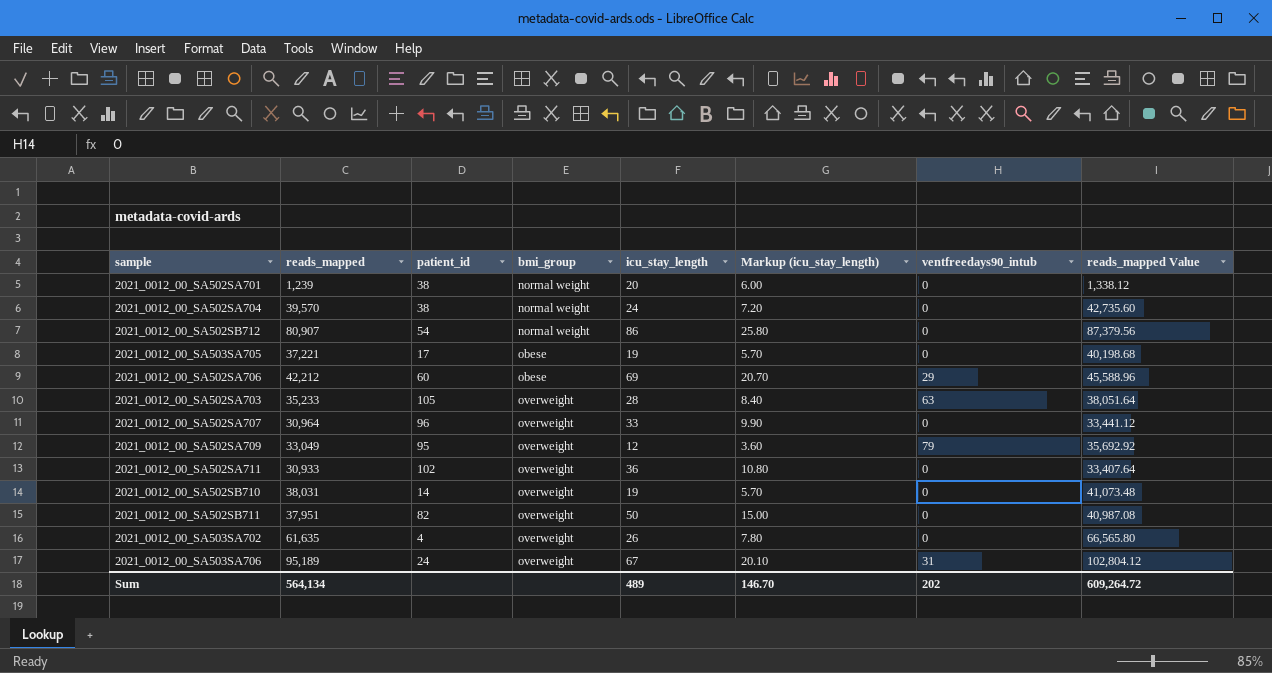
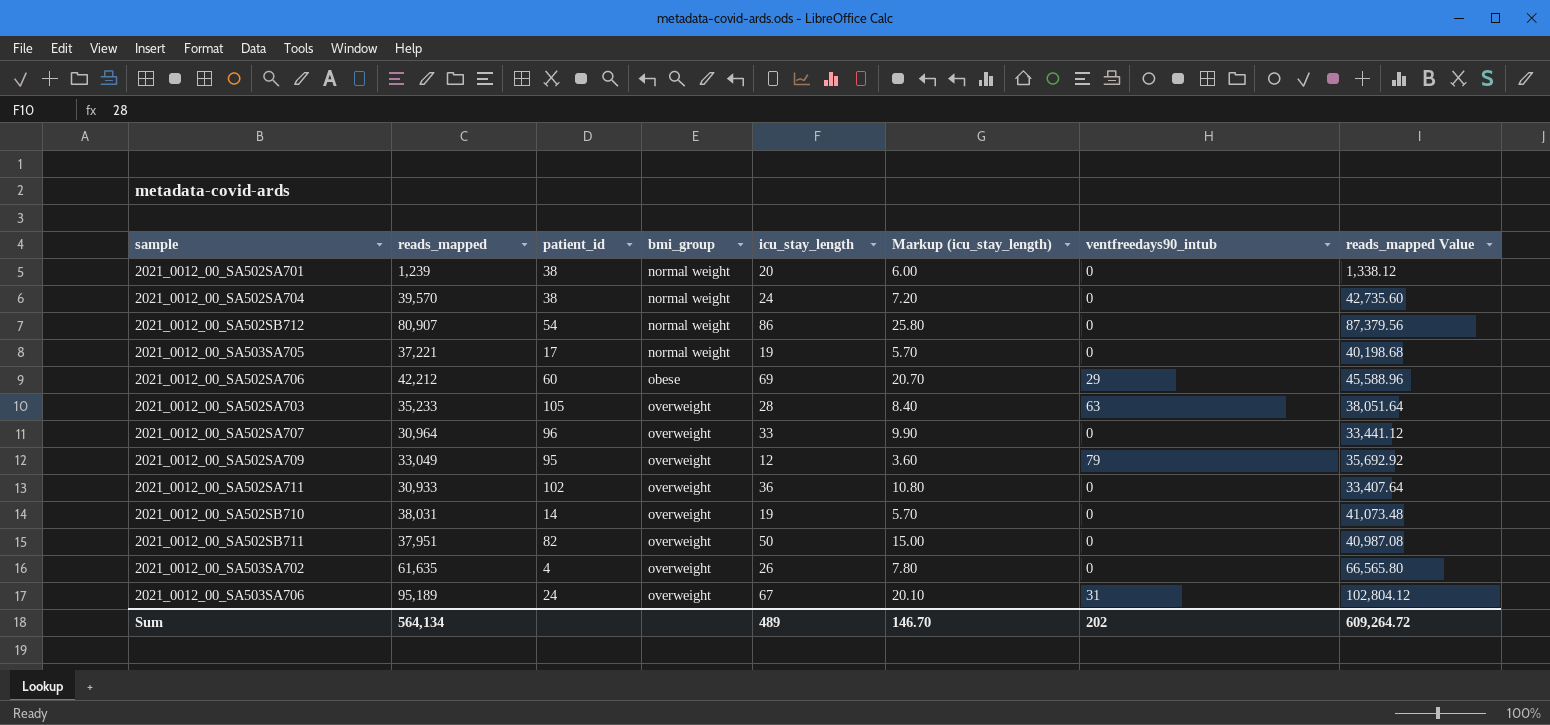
2021_0012_00_SA503SA705 | bmi_group: obese -> normal weight

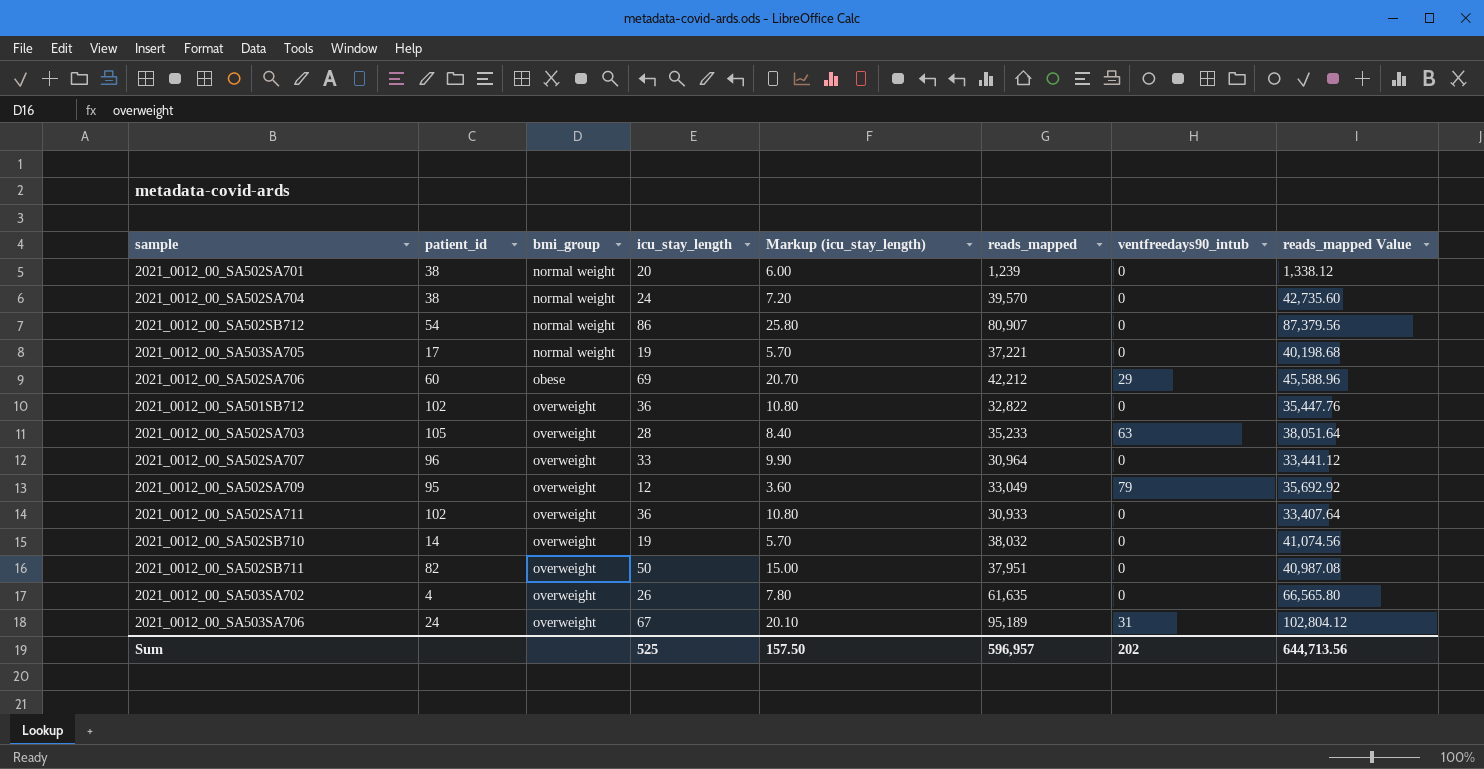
column reads_mapped | position: 2 -> 6
row 2021_0012_00_SA501SB712: none -> 102 | overweight | 36 | 10.80 | 32,822 | 0 | 35,447.76
2021_0012_00_SA502SB710 | reads_mapped: 38,031 -> 38,032
2021_0012_00_SA502SB710 | reads_mapped Value: 41,073.48 -> 41,074.56
Sum | icu_stay_length: 489 -> 525
Sum | Markup (icu_stay_length): 146.70 -> 157.50
Sum | reads_mapped: 564,134 -> 596,957
Sum | reads_mapped Value: 609,264.72 -> 644,713.56

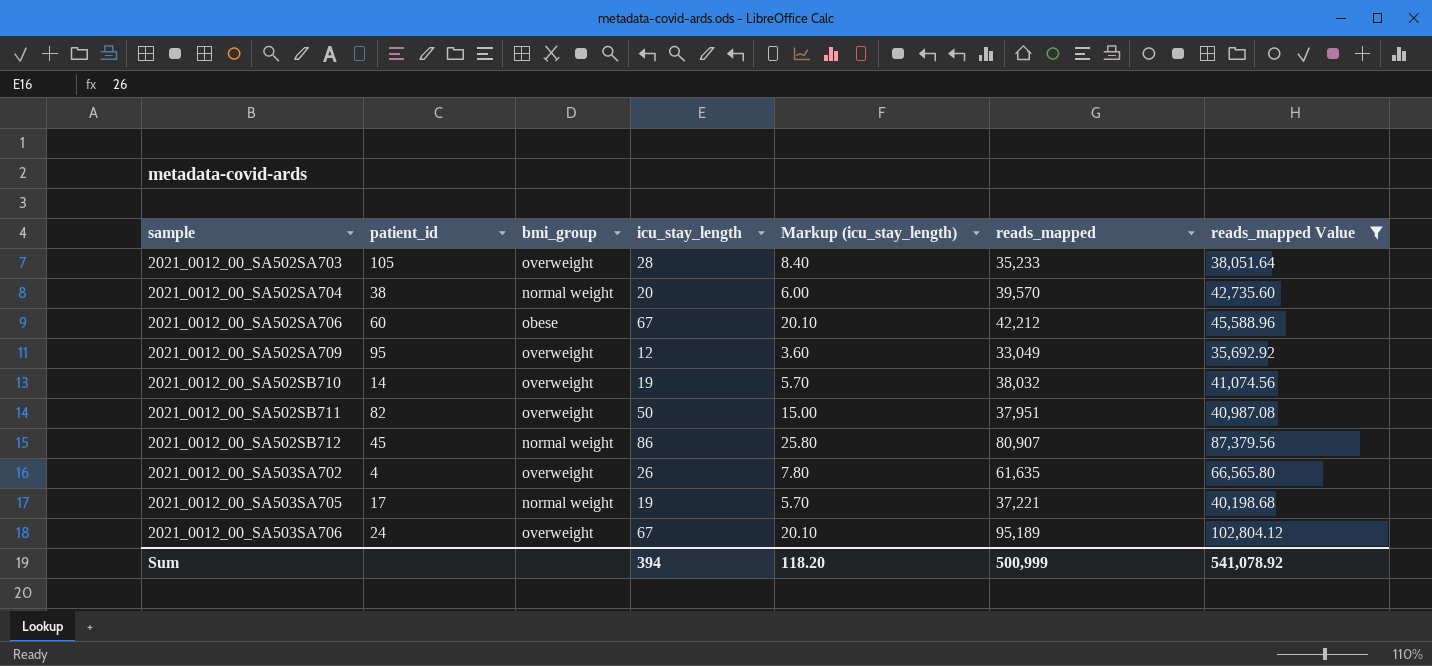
filter: none -> reads_mapped Value >= 35,692.92
row order: bmi_group ascending -> sample ascending
column ventfreedays90_intub | position: 7 -> none
2021_0012_00_SA502SA704 | icu_stay_length: 24 -> 20
2021_0012_00_SA502SA704 | Markup (icu_stay_length): 7.20 -> 6.00
2021_0012_00_SA502SA706 | icu_stay_length: 69 -> 67
2021_0012_00_SA502SA706 | Markup (icu_stay_length): 20.70 -> 20.10
2021_0012_00_SA502SB712 | patient_id: 54 -> 45
Sum | icu_stay_length: 525 -> 394
Sum | Markup (icu_stay_length): 157.50 -> 118.20
Sum | reads_mapped: 596,957 -> 500,999
Sum | reads_mapped Value: 644,713.56 -> 541,078.92

